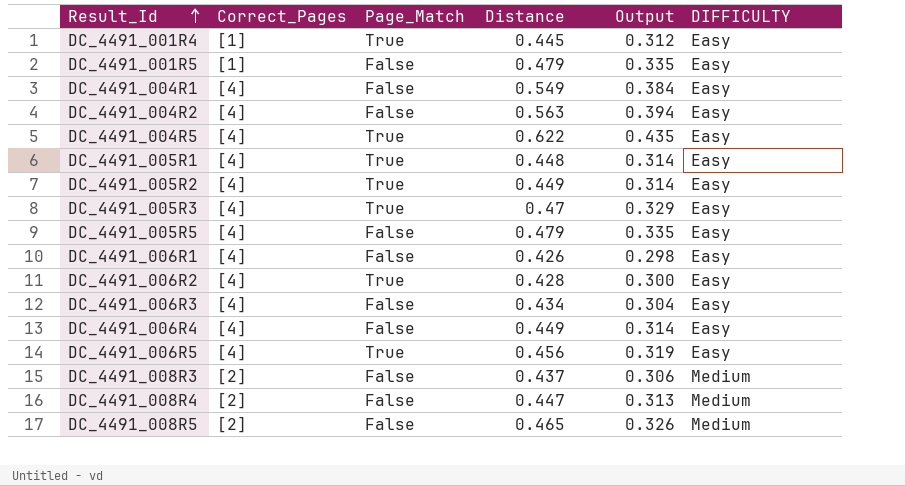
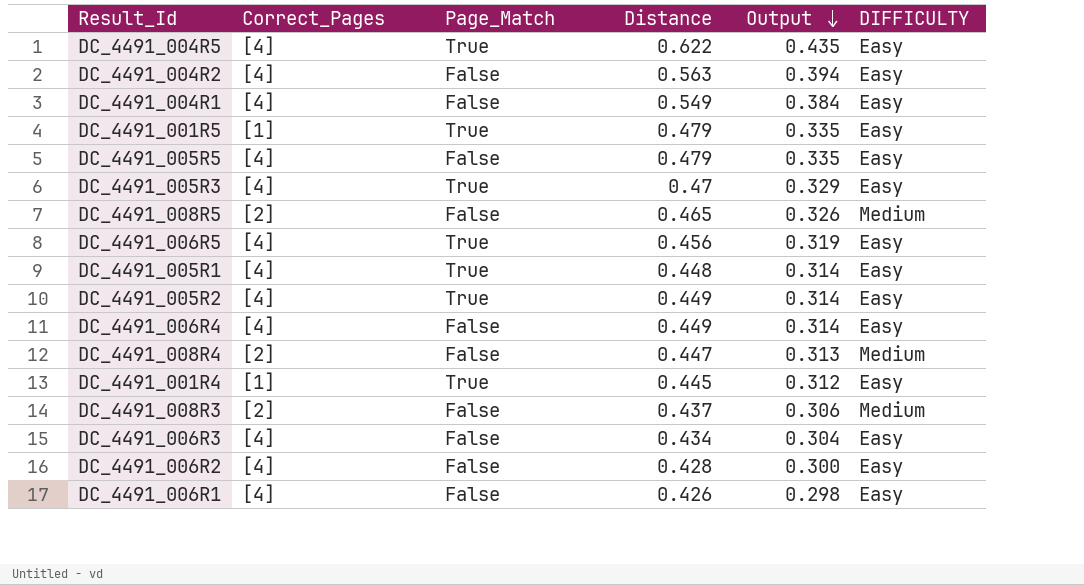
row order: Result_Id ascending -> Output descending
DC_4491_001R5 | Page_Match: False -> True
DC_4491_006R2 | Page_Match: True -> False

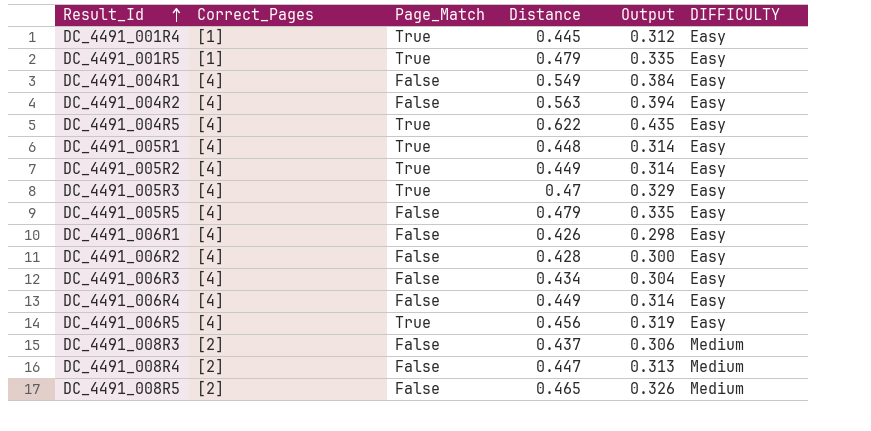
row order: Output descending -> Result_Id ascending

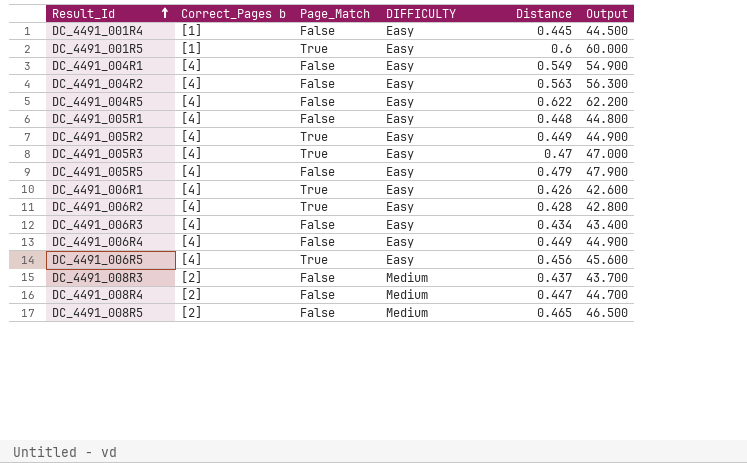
column name: Correct_Pages -> Correct_Pages b
column DIFFICULTY | position: 6 -> 4
column Output | formula: [Distance] * 0.7 -> [Distance] * 100
DC_4491_001R4 | Page_Match: True -> False
DC_4491_001R5 | Distance: 0.479 -> 0.6
DC_4491_004R5 | Page_Match: True -> False
DC_4491_005R1 | Page_Match: True -> False
DC_4491_006R1 | Page_Match: False -> True
DC_4491_006R2 | Page_Match: False -> True

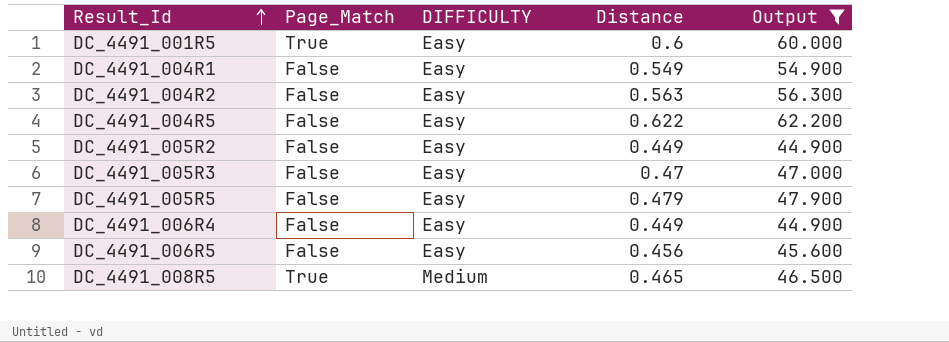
filter: none -> Output >= 44.900
column Correct_Pages b | position: 2 -> none
DC_4491_005R2 | Page_Match: True -> False
DC_4491_005R3 | Page_Match: True -> False
DC_4491_006R5 | Page_Match: True -> False
DC_4491_008R5 | Page_Match: False -> True

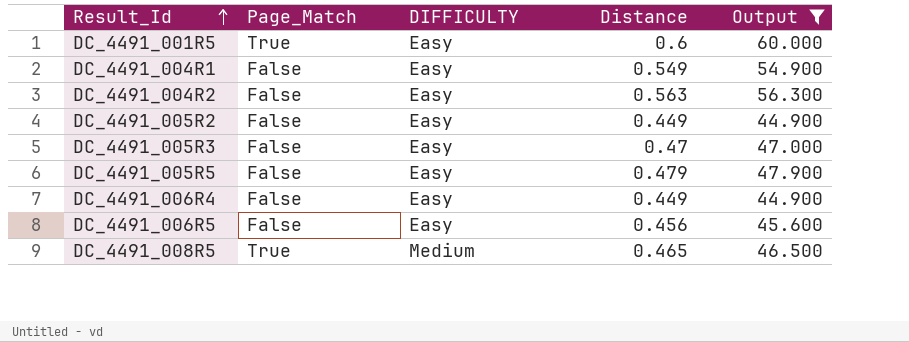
row DC_4491_004R5: False | Easy | 0.622 | 62.200 -> none

